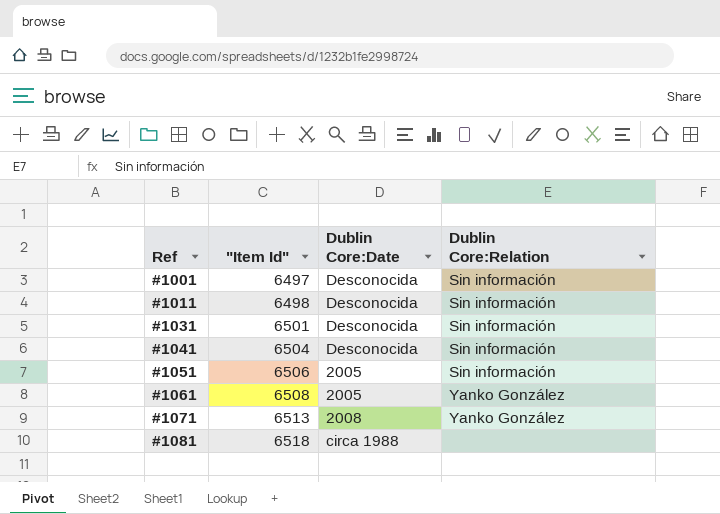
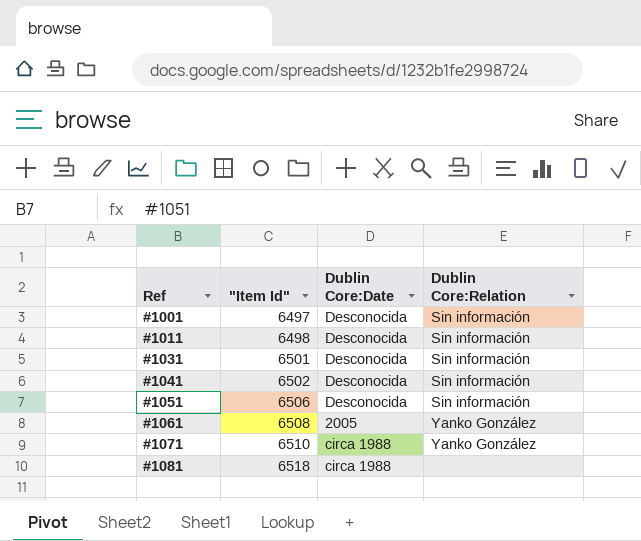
#1041 | "Item Id": 6504 -> 6502
#1051 | Dublin Core:Date: 2005 -> Desconocida
#1071 | "Item Id": 6513 -> 6510
#1071 | Dublin Core:Date: 2008 -> circa 1988

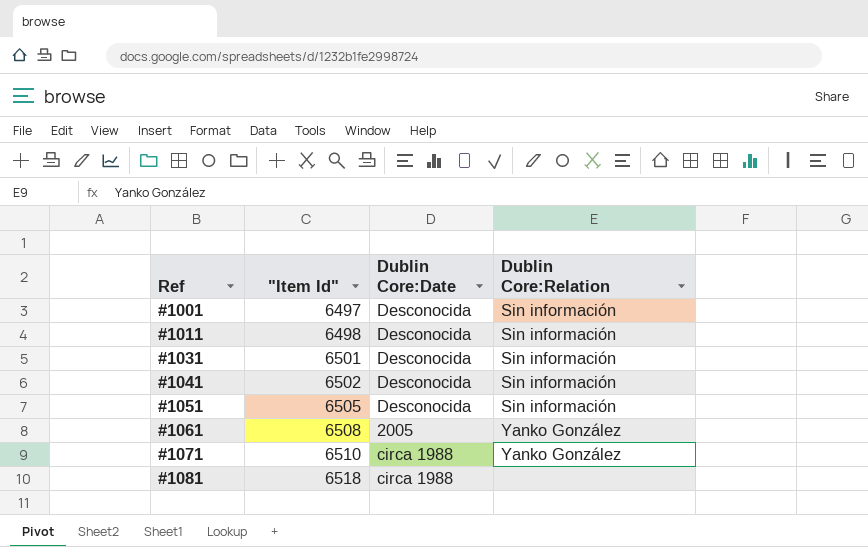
#1051 | "Item Id": 6506 -> 6505

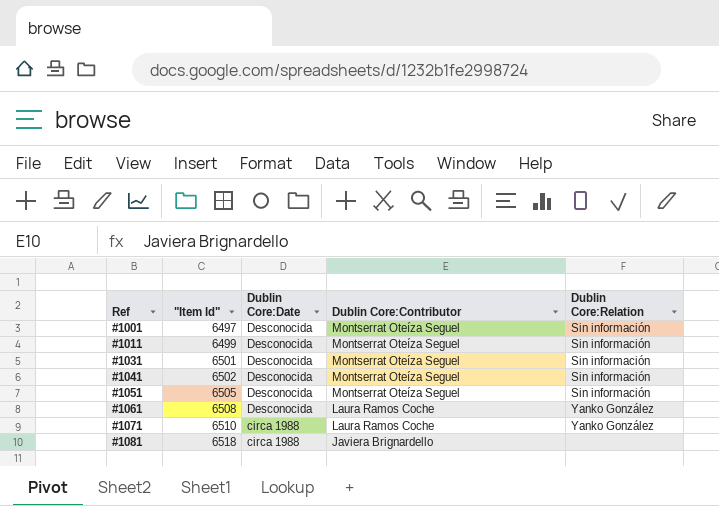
column Dublin Core:Contributor | position: none -> 4
#1011 | "Item Id": 6498 -> 6499
#1061 | Dublin Core:Date: 2005 -> Desconocida

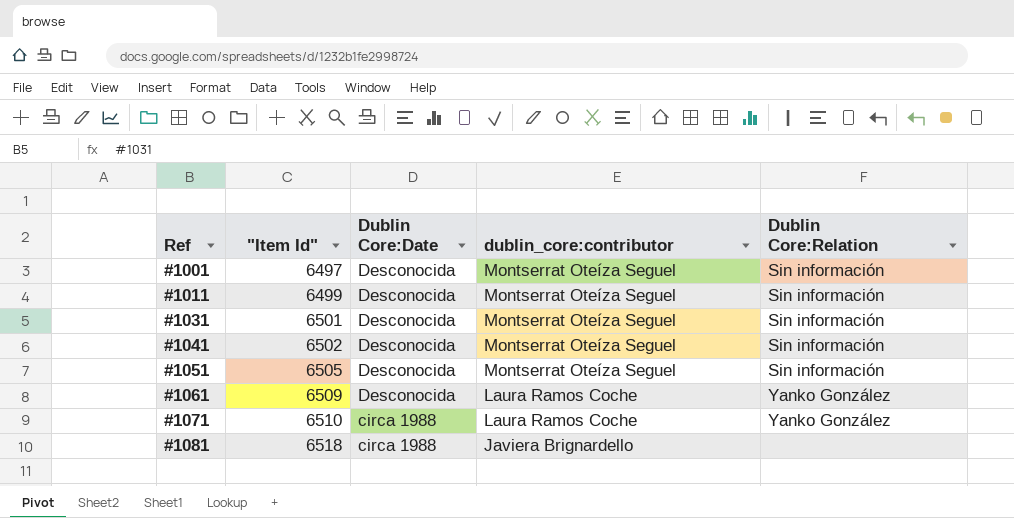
column name: Dublin Core:Contributor -> dublin_core:contributor
#1061 | "Item Id": 6508 -> 6509

